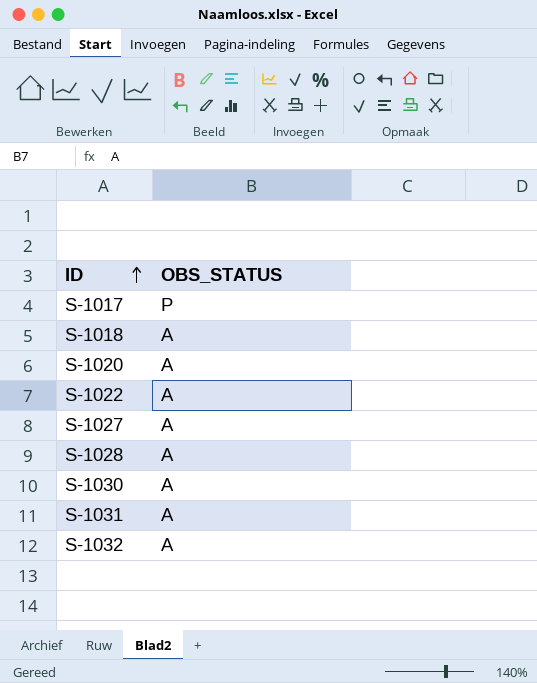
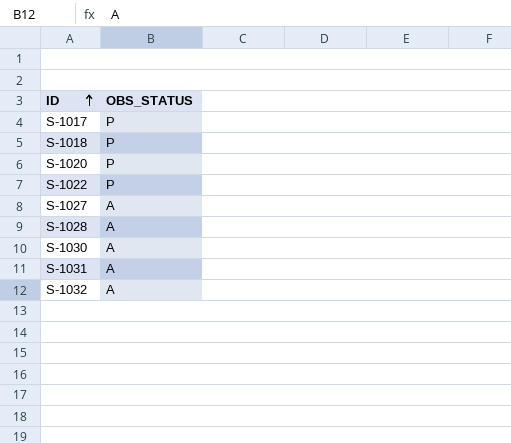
S-1018 | OBS_STATUS: A -> P
S-1020 | OBS_STATUS: A -> P
S-1022 | OBS_STATUS: A -> P

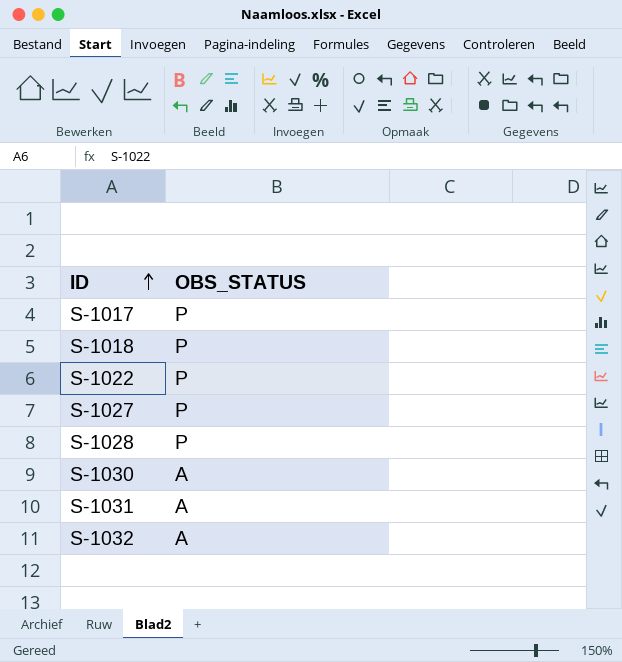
row S-1020: P -> none
S-1027 | OBS_STATUS: A -> P
S-1028 | OBS_STATUS: A -> P

